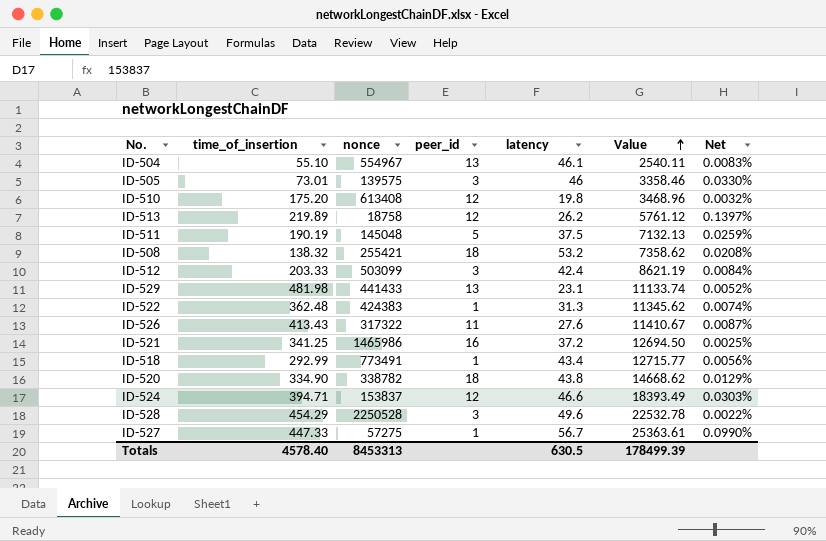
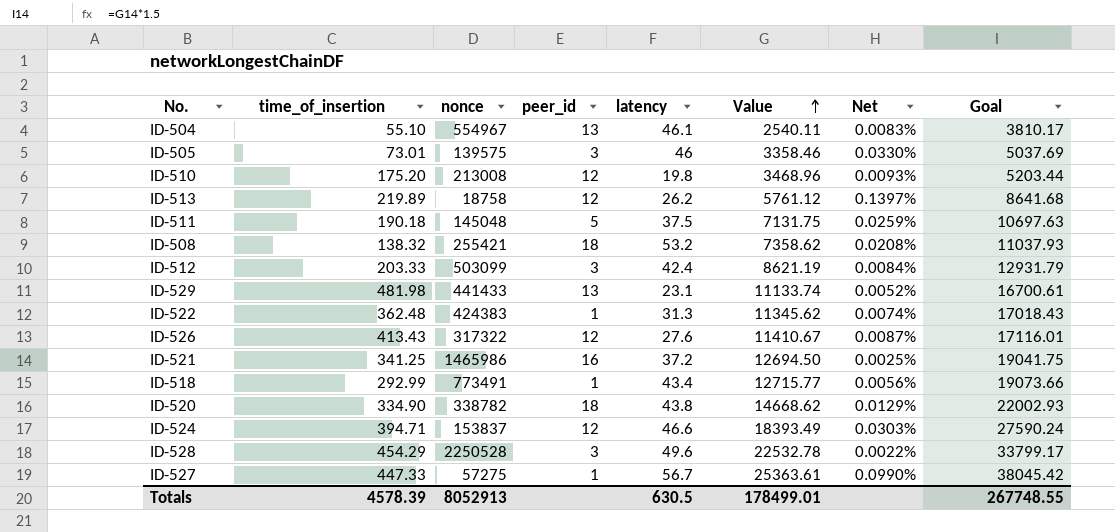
column Goal | formula: none -> [Value] * 1.5
ID-510 | nonce: 613408 -> 213008
ID-510 | Net: 0.0032% -> 0.0093%
ID-511 | time_of_insertion: 190.19 -> 190.18
ID-511 | Value: 7132.13 -> 7131.75
ID-526 | peer_id: 11 -> 12
Totals | time_of_insertion: 4578.40 -> 4578.39
Totals | nonce: 8453313 -> 8052913
Totals | Value: 178499.39 -> 178499.01

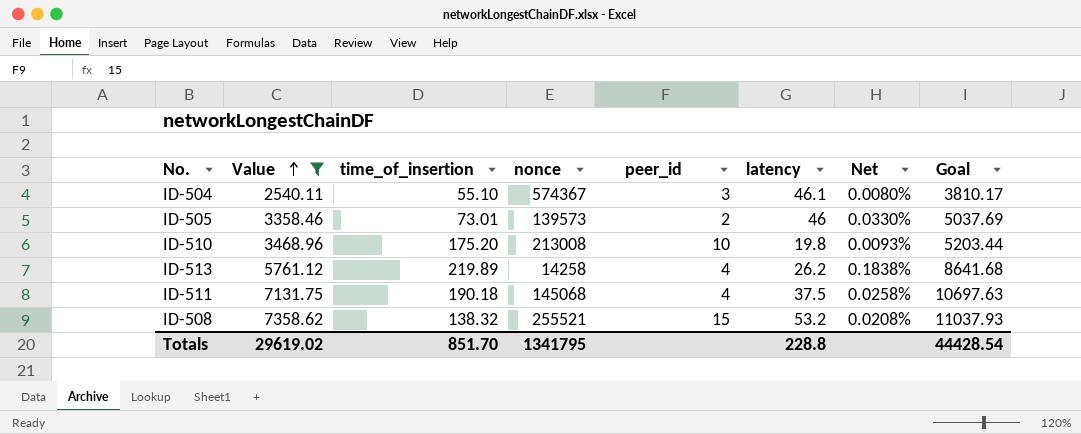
filter: none -> Value <= 7358.62
column Value | position: 6 -> 2
ID-504 | nonce: 554967 -> 574367
ID-504 | peer_id: 13 -> 3
ID-504 | Net: 0.0083% -> 0.0080%
ID-505 | nonce: 139575 -> 139573
ID-505 | peer_id: 3 -> 2
ID-510 | peer_id: 12 -> 10
ID-513 | nonce: 18758 -> 14258
ID-513 | peer_id: 12 -> 4
ID-513 | Net: 0.1397% -> 0.1838%
ID-511 | nonce: 145048 -> 145068
ID-511 | peer_id: 5 -> 4
ID-511 | Net: 0.0259% -> 0.0258%
ID-508 | nonce: 255421 -> 255521
ID-508 | peer_id: 18 -> 15
Totals | Value: 178499.01 -> 29619.02
Totals | time_of_insertion: 4578.39 -> 851.70
Totals | nonce: 8052913 -> 1341795
Totals | latency: 630.5 -> 228.8
Totals | Goal: 267748.55 -> 44428.54

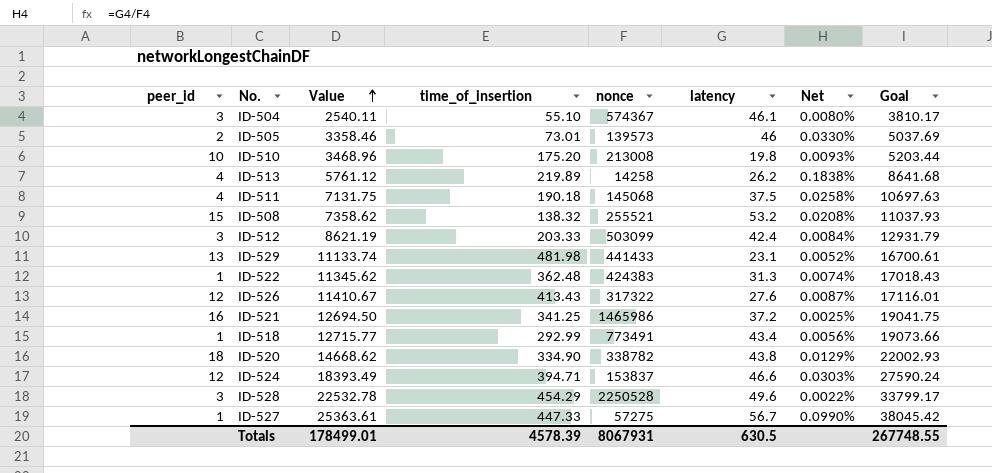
filter: Value <= 7358.62 -> none
column peer_id | position: 5 -> 1
Totals | Value: 29619.02 -> 178499.01
Totals | time_of_insertion: 851.70 -> 4578.39
Totals | nonce: 1341795 -> 8067931
Totals | latency: 228.8 -> 630.5
Totals | Goal: 44428.54 -> 267748.55

